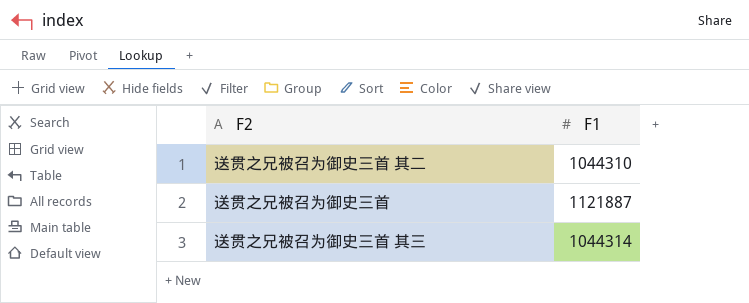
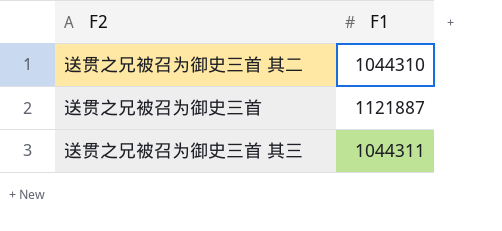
送贯之兄被召为御史三首 其三 | F1: 1044314 -> 1044311

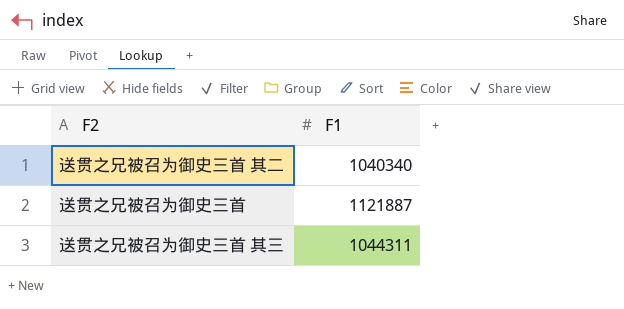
送贯之兄被召为御史三首 其二 | F1: 1044310 -> 1040340

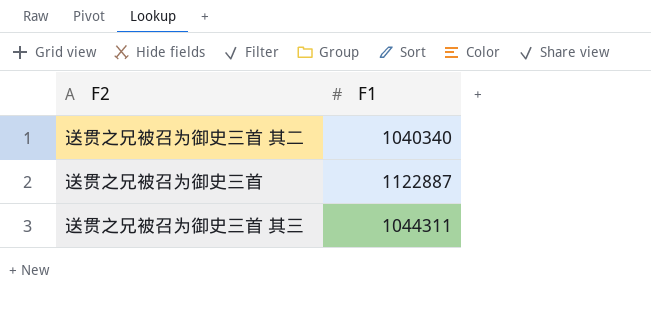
送贯之兄被召为御史三首 | F1: 1121887 -> 1122887

